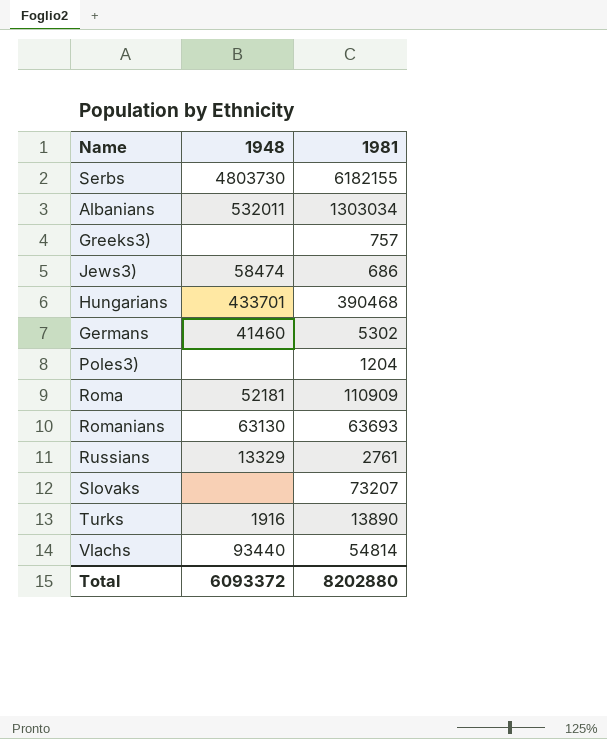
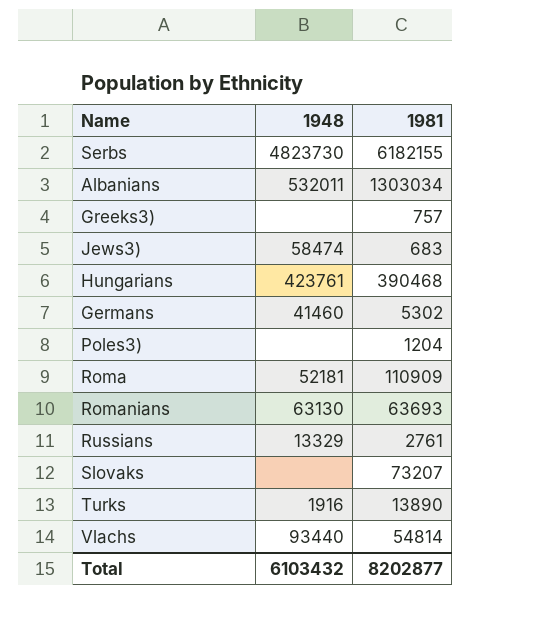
Serbs | 1948: 4803730 -> 4823730
Jews3) | 1981: 686 -> 683
Hungarians | 1948: 433701 -> 423761
Total | 1948: 6093372 -> 6103432
Total | 1981: 8202880 -> 8202877

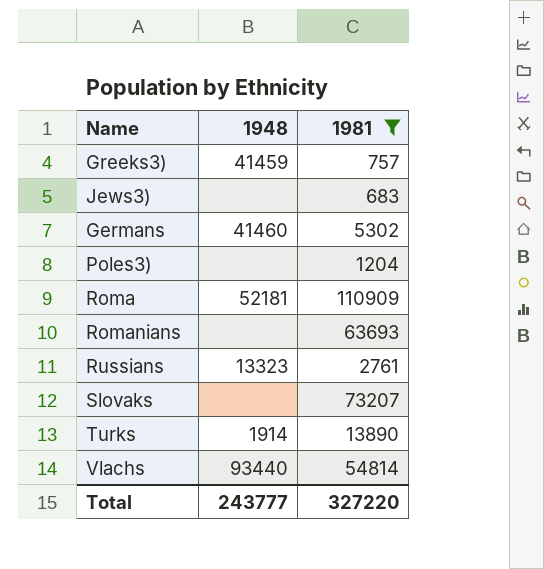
filter: none -> 1981 <= 110909
Greeks3) | 1948: none -> 41459
Jews3) | 1948: 58474 -> none
Romanians | 1948: 63130 -> none
Russians | 1948: 13329 -> 13323
Turks | 1948: 1916 -> 1914
Total | 1948: 6103432 -> 243777
Total | 1981: 8202877 -> 327220

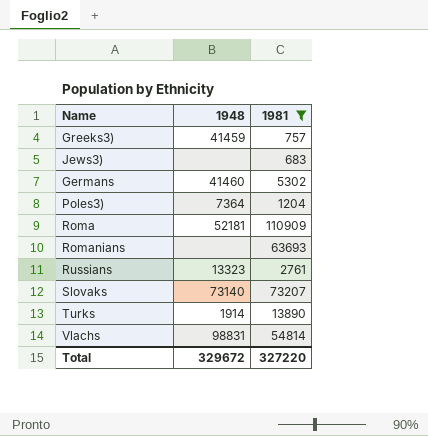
Poles3) | 1948: none -> 7364
Slovaks | 1948: none -> 73140
Vlachs | 1948: 93440 -> 98831
Total | 1948: 243777 -> 329672

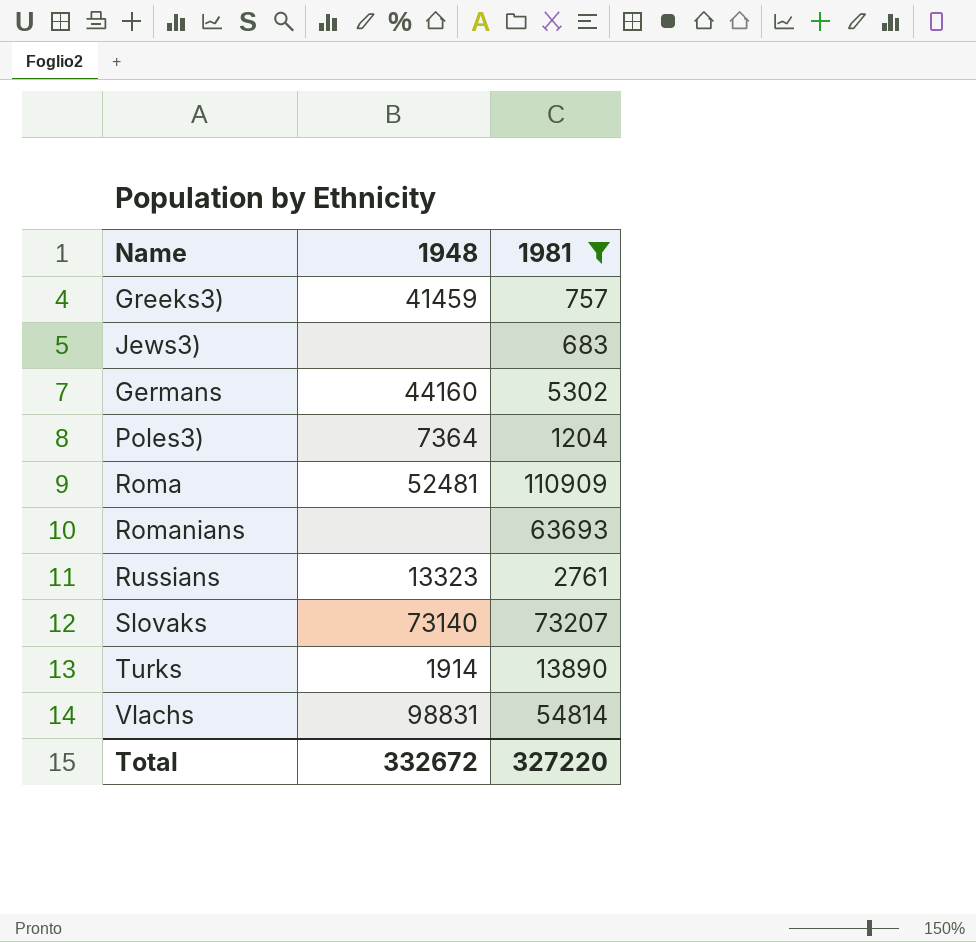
Germans | 1948: 41460 -> 44160
Roma | 1948: 52181 -> 52481
Total | 1948: 329672 -> 332672

